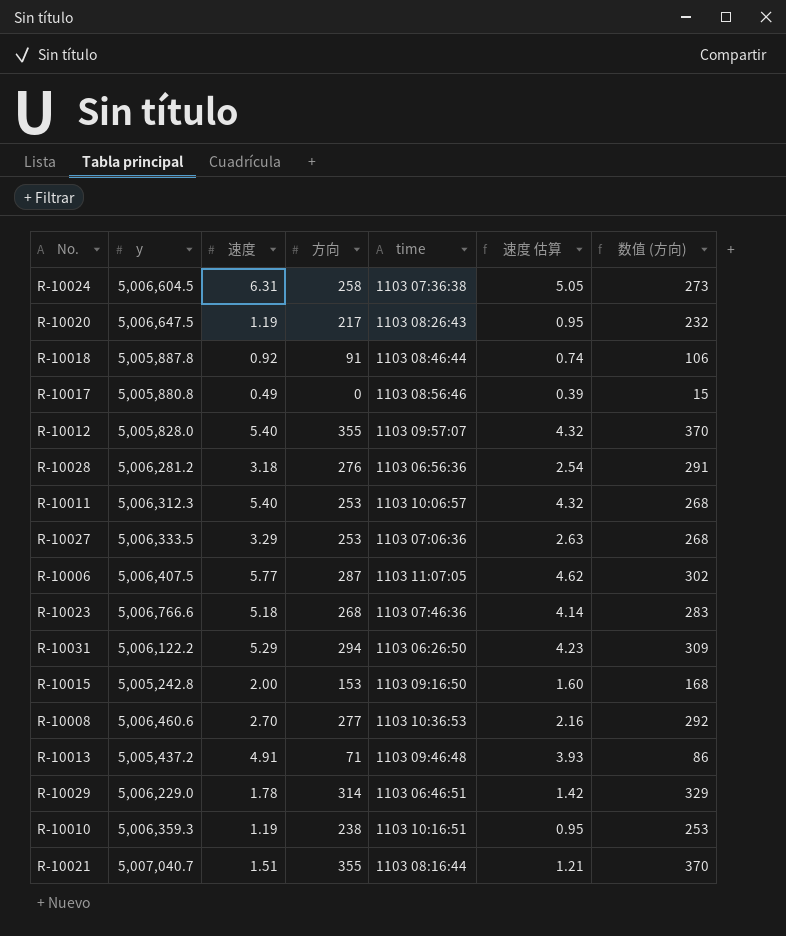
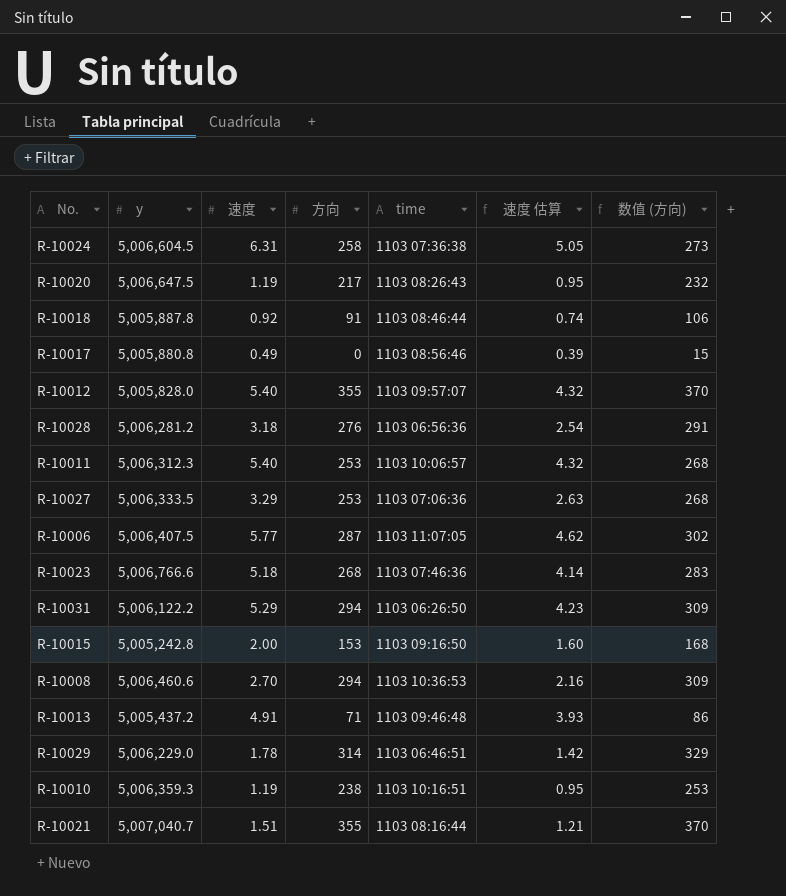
R-10008 | 方向: 277 -> 294
R-10008 | 数值 (方向): 292 -> 309

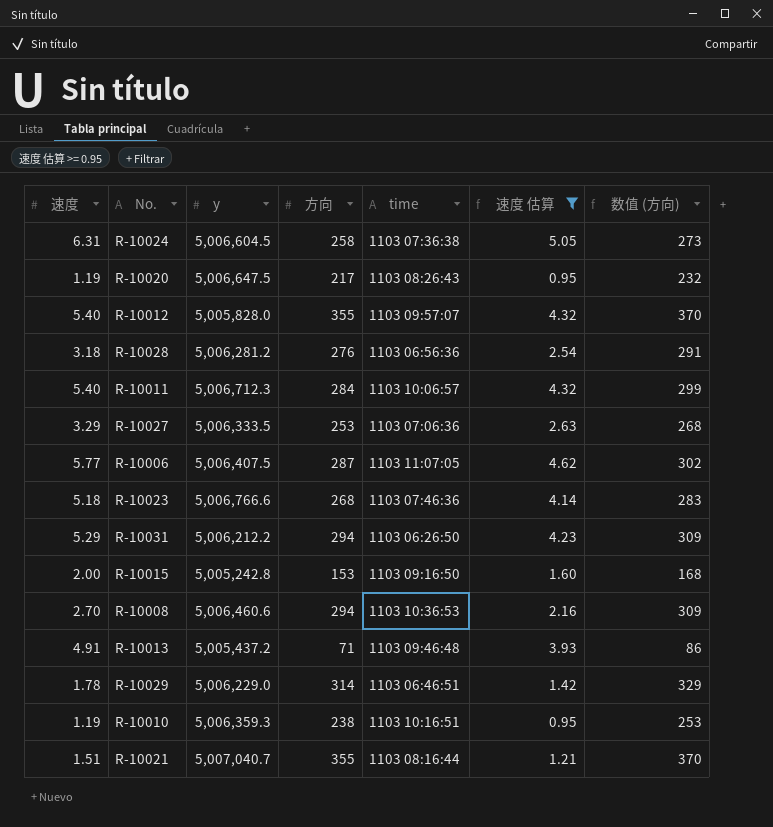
filter: none -> 速度 估算 >= 0.95
column 速度 | position: 3 -> 1
R-10011 | y: 5,006,312.3 -> 5,006,712.3
R-10011 | 方向: 253 -> 284
R-10011 | 数值 (方向): 268 -> 299
R-10031 | y: 5,006,122.2 -> 5,006,212.2

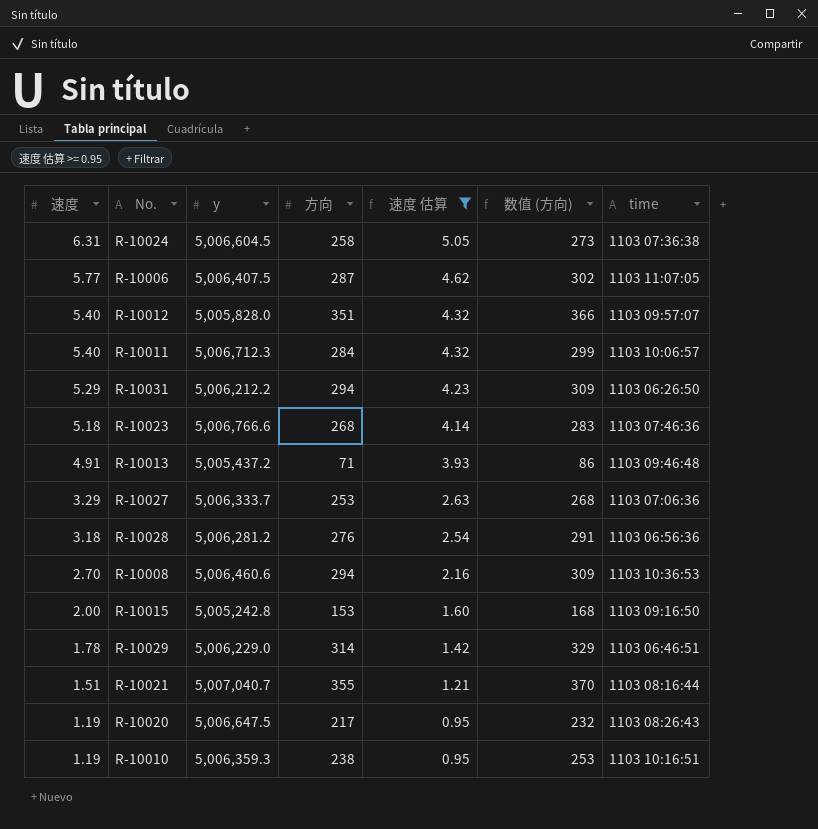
row order: none -> 速度 descending
column time | position: 5 -> 7
R-10012 | 方向: 355 -> 351
R-10012 | 数值 (方向): 370 -> 366
R-10027 | y: 5,006,333.5 -> 5,006,333.7

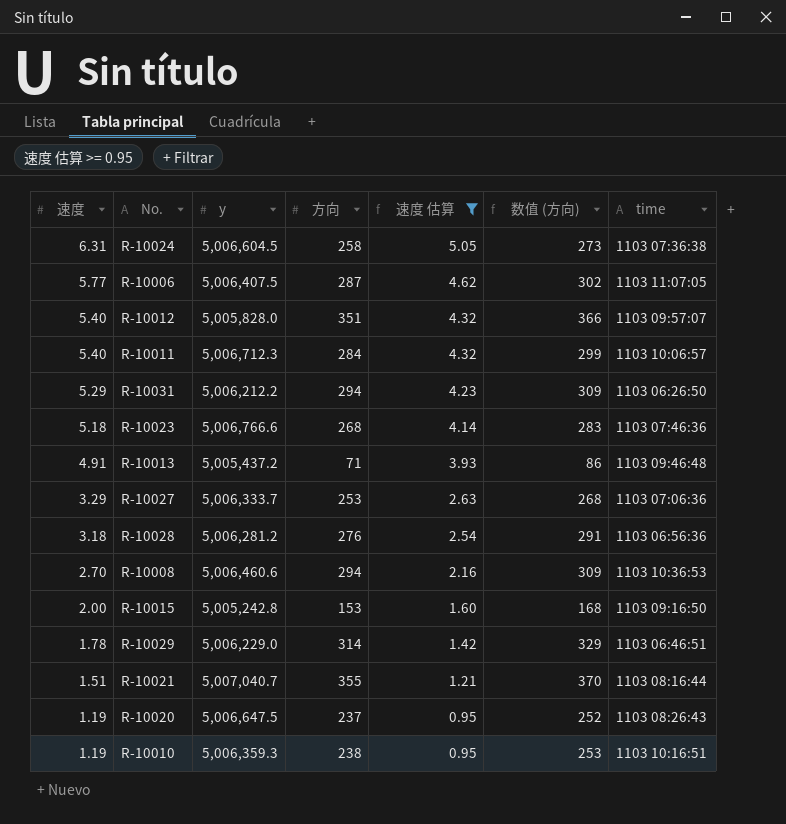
R-10020 | 方向: 217 -> 237
R-10020 | 数值 (方向): 232 -> 252

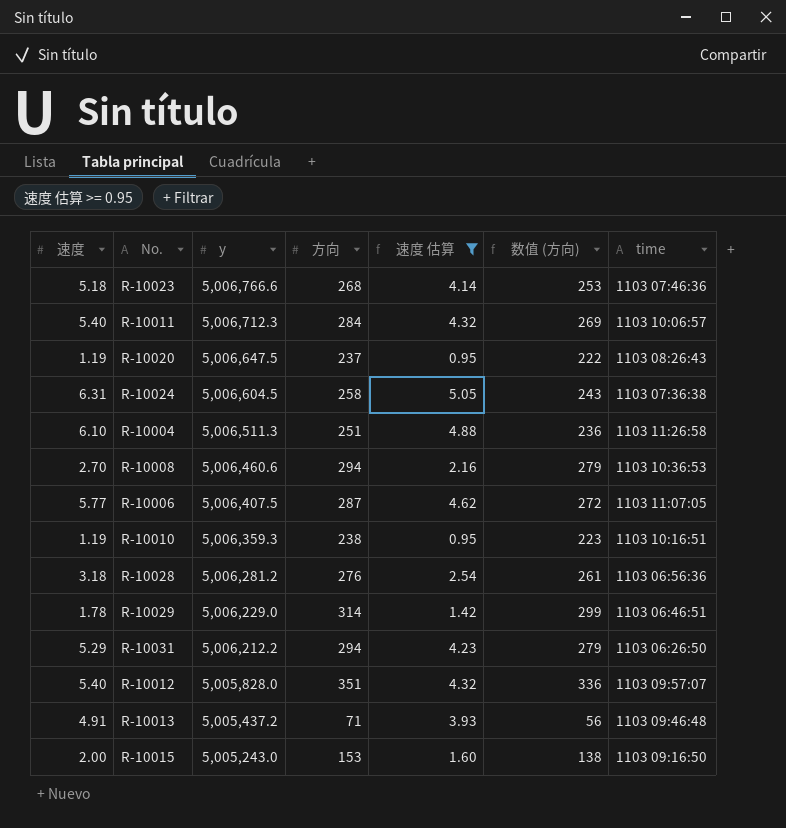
row order: 速度 descending -> y descending
column 数值 (方向) | formula: [方向] + 15 -> [方向] - 15
row R-10027: 3.29 | 5,006,333.7 | 253 | 2.63 | 268 | 1103 07:06:36 -> none
row R-10021: 1.51 | 5,007,040.7 | 355 | 1.21 | 370 | 1103 08:16:44 -> none
row R-10004: none -> 6.10 | 5,006,511.3 | 251 | 4.88 | 236 | 1103 11:26:58
R-10015 | y: 5,005,242.8 -> 5,005,243.0

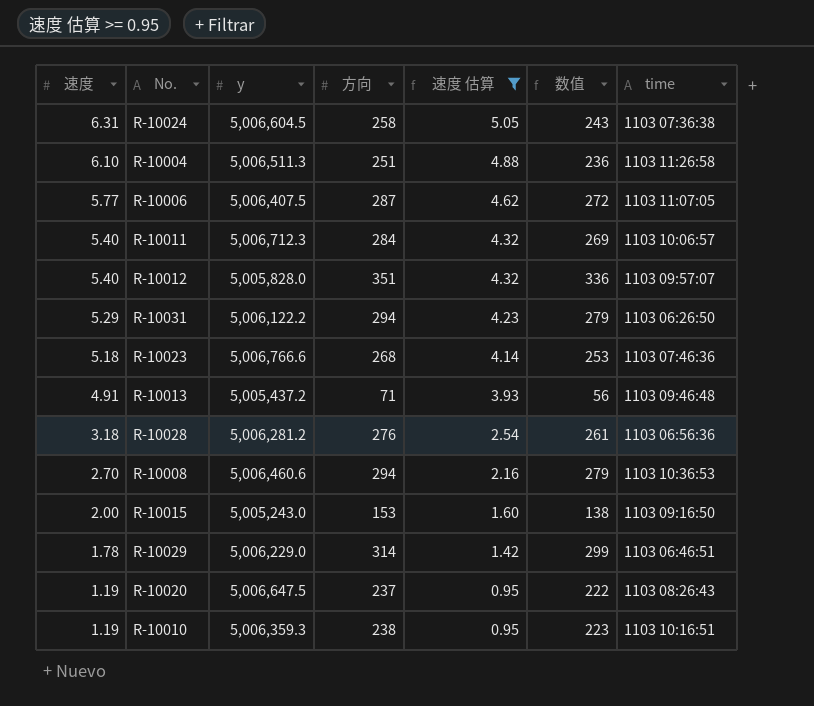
row order: y descending -> 速度 descending
column name: 数值 (方向) -> 数值
R-10031 | y: 5,006,212.2 -> 5,006,122.2

